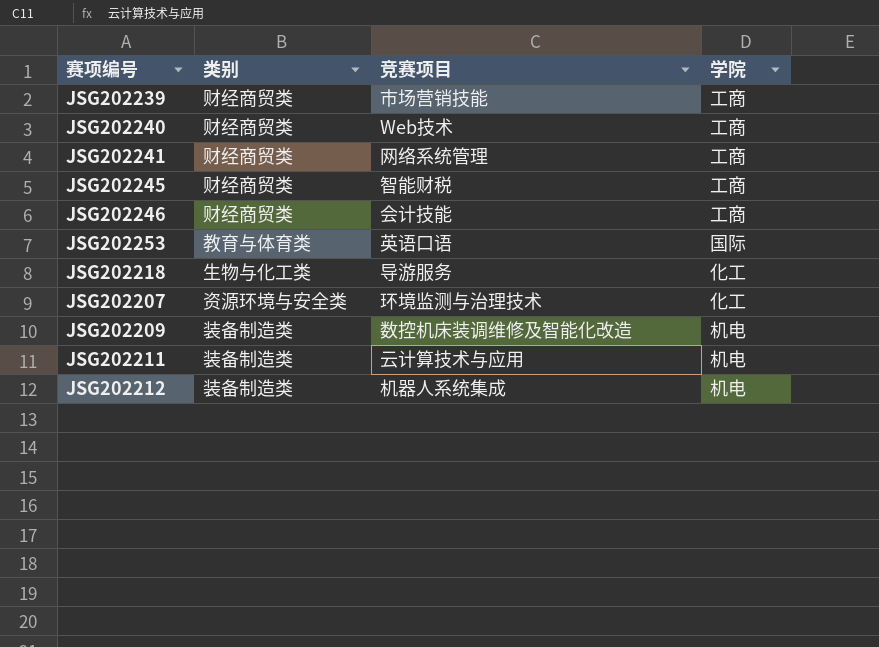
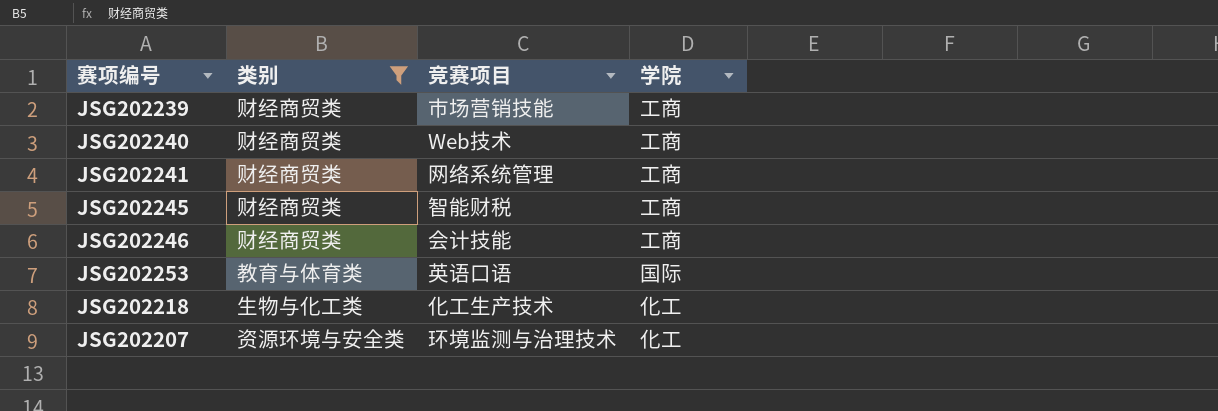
filter: none -> 类别 != 装备制造类
JSG202218 | 竞赛项目: 导游服务 -> 化工生产技术

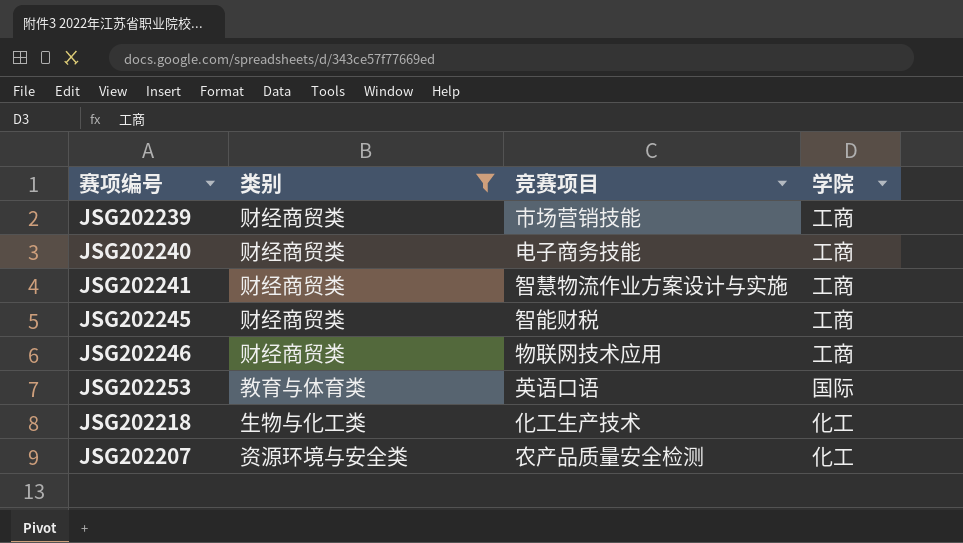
JSG202240 | 竞赛项目: Web技术 -> 电子商务技能
JSG202241 | 竞赛项目: 网络系统管理 -> 智慧物流作业方案设计与实施
JSG202246 | 竞赛项目: 会计技能 -> 物联网技术应用
JSG202207 | 竞赛项目: 环境监测与治理技术 -> 农产品质量安全检测

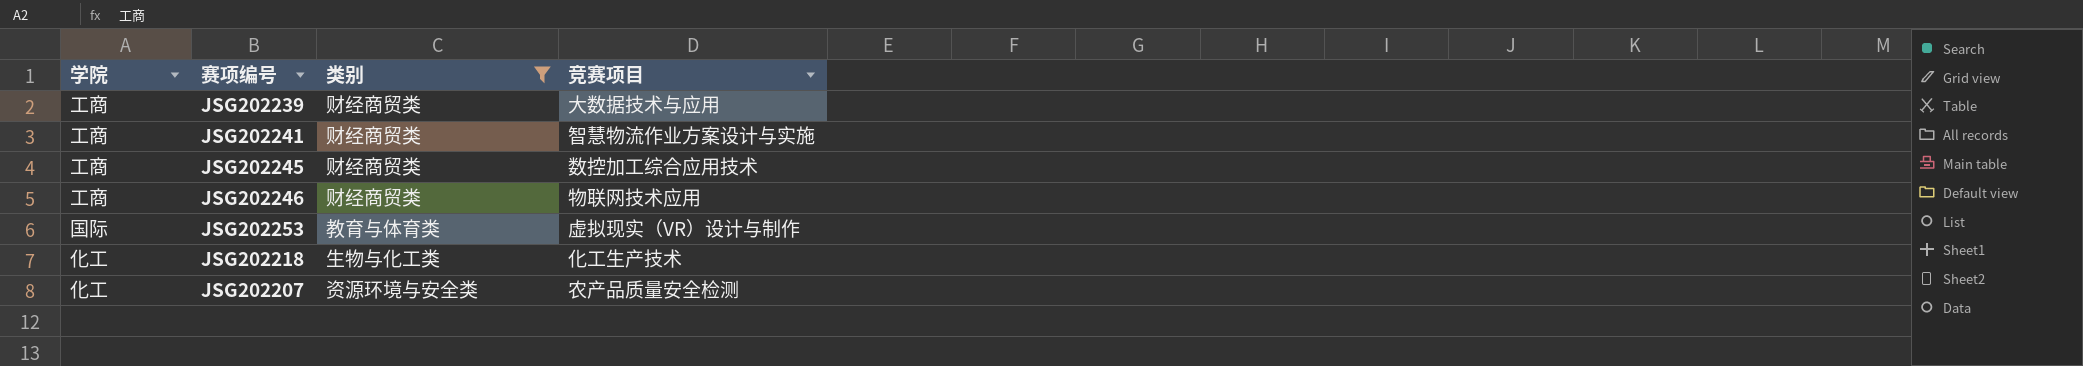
column 学院 | position: 4 -> 1
row JSG202240: 财经商贸类 | 电子商务技能 | 工商 -> none
JSG202239 | 竞赛项目: 市场营销技能 -> 大数据技术与应用
JSG202245 | 竞赛项目: 智能财税 -> 数控加工综合应用技术
JSG202253 | 竞赛项目: 英语口语 -> 虚拟现实（VR）设计与制作

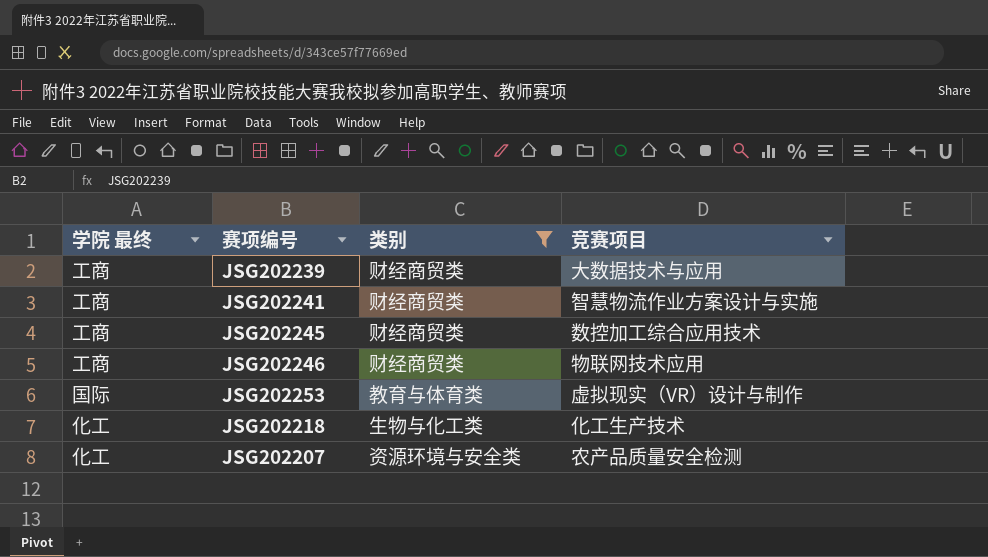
column name: 学院 -> 学院 最终

